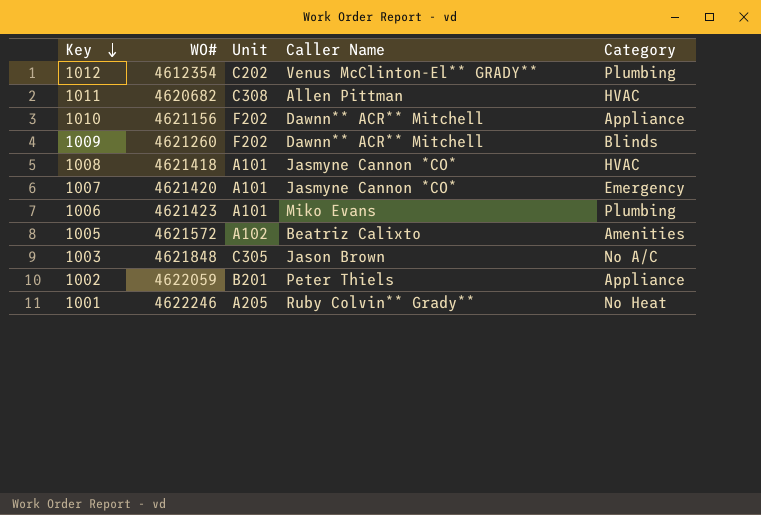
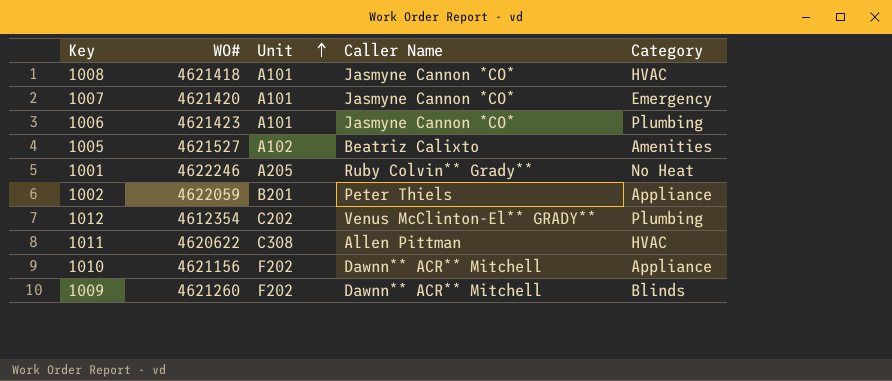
row order: Key descending -> Unit ascending
row 1003: 4621848 | C305 | Jason Brown | No A/C -> none
1006 | Caller Name: Miko Evans -> Jasmyne Cannon *CO*
1005 | WO#: 4621572 -> 4621527
1011 | WO#: 4620682 -> 4620622

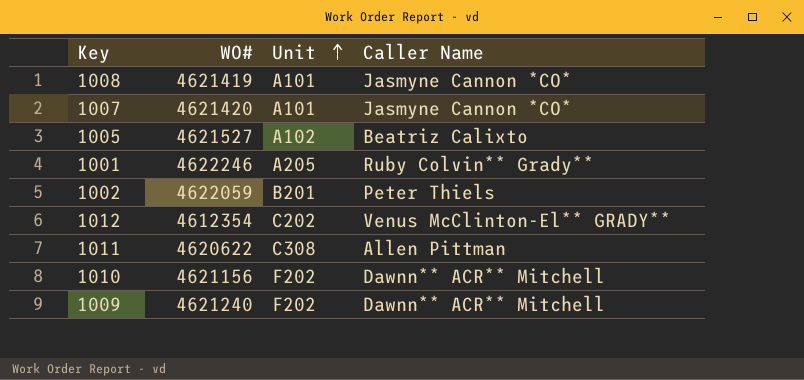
column Category | position: 5 -> none
row 1006: 4621423 | A101 | Jasmyne Cannon *CO* | Plumbing -> none
1008 | WO#: 4621418 -> 4621419
1009 | WO#: 4621260 -> 4621240

